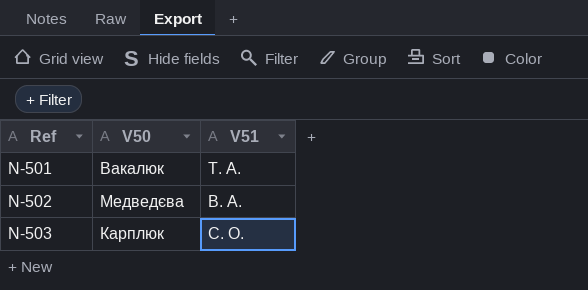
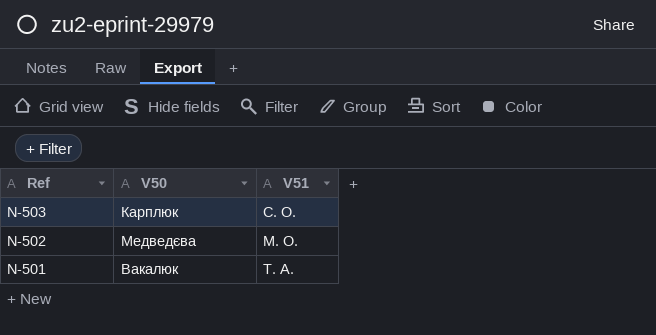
row order: Ref ascending -> Ref descending
N-502 | V51: В. А. -> М. О.

